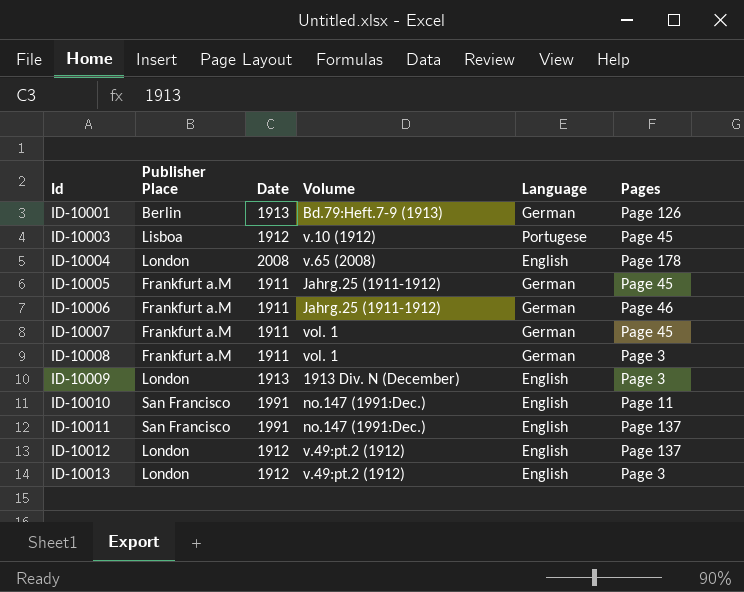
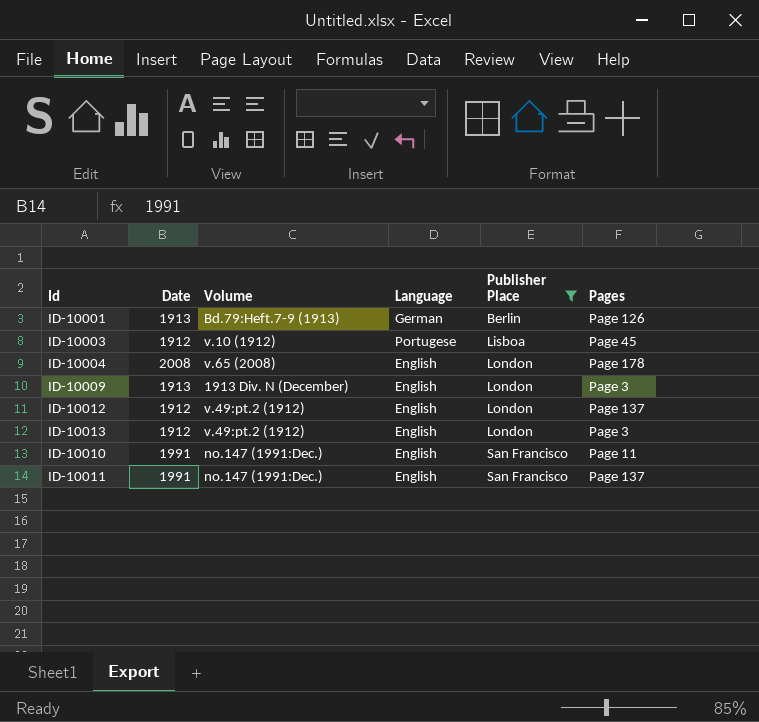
filter: none -> Publisher Place != Frankfurt a.M
row order: Id ascending -> Publisher Place ascending
column Publisher Place | position: 2 -> 5

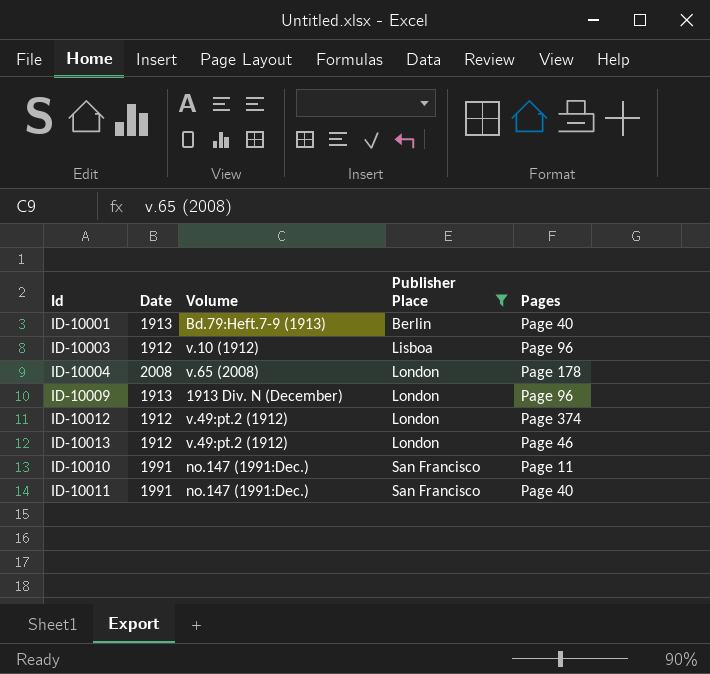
column Language | position: 4 -> none
ID-10001 | Pages: Page 126 -> Page 40
ID-10003 | Pages: Page 45 -> Page 96
ID-10009 | Pages: Page 3 -> Page 96
ID-10012 | Pages: Page 137 -> Page 374
ID-10013 | Pages: Page 3 -> Page 46
ID-10011 | Pages: Page 137 -> Page 40

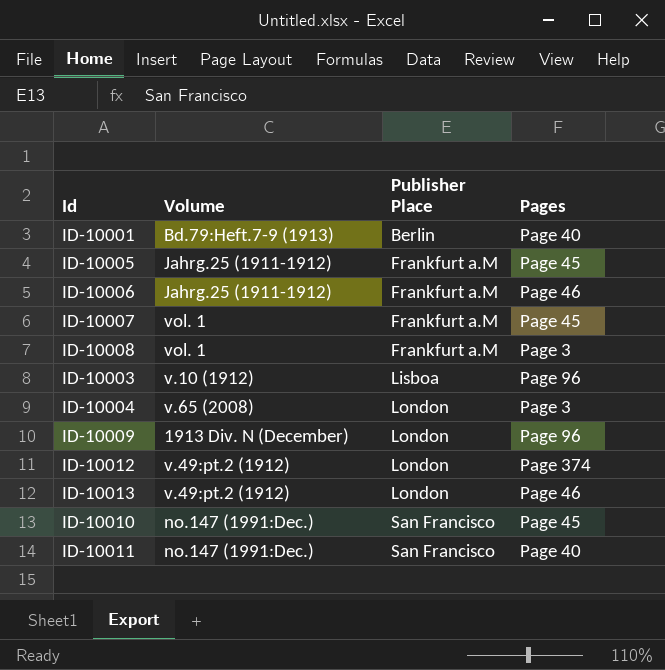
filter: Publisher Place != Frankfurt a.M -> none
column Date | position: 2 -> none
ID-10004 | Pages: Page 178 -> Page 3
ID-10010 | Pages: Page 11 -> Page 45

